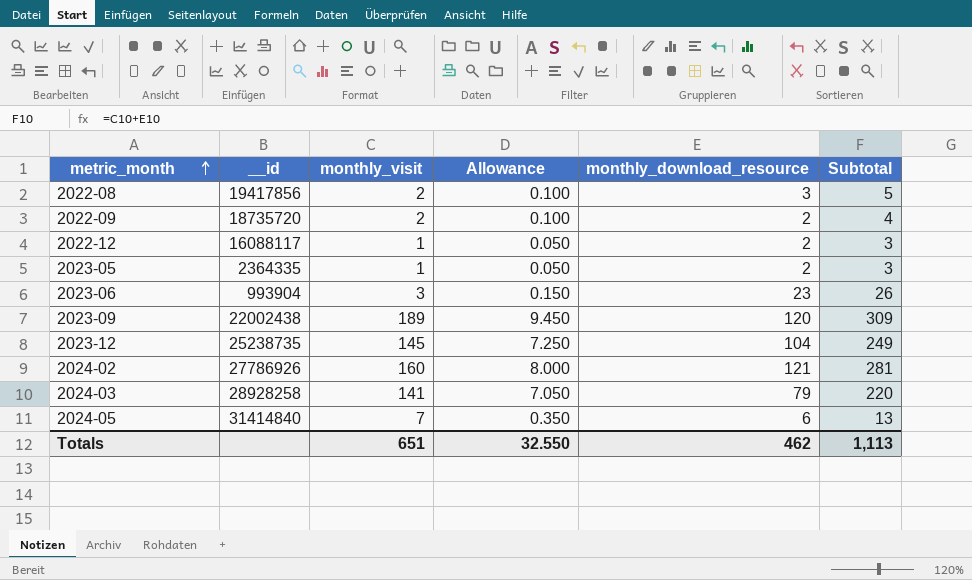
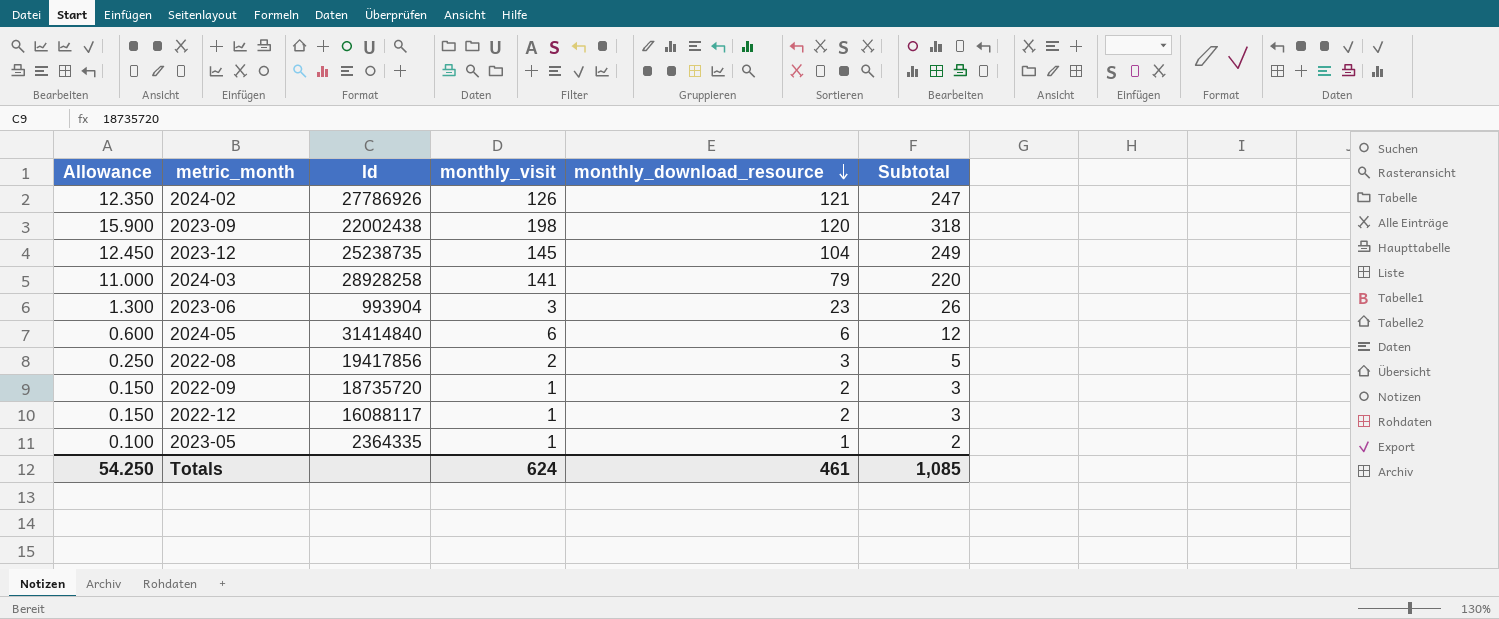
row order: metric_month ascending -> monthly_download_resource descending
column Allowance | formula: [monthly_visit] * 0.05 -> [Subtotal] * 0.05
column Allowance | position: 4 -> 1
column name: __id -> Id
2024-02 | monthly_visit: 160 -> 126
2024-02 | Subtotal: 281 -> 247
2023-09 | monthly_visit: 189 -> 198
2023-09 | Subtotal: 309 -> 318
2024-05 | monthly_visit: 7 -> 6
2024-05 | Subtotal: 13 -> 12
2022-09 | monthly_visit: 2 -> 1
2022-09 | Subtotal: 4 -> 3
2023-05 | monthly_download_resource: 2 -> 1
2023-05 | Subtotal: 3 -> 2
Totals | Allowance: 32.550 -> 54.250
Totals | monthly_visit: 651 -> 624
Totals | monthly_download_resource: 462 -> 461
Totals | Subtotal: 1,113 -> 1,085

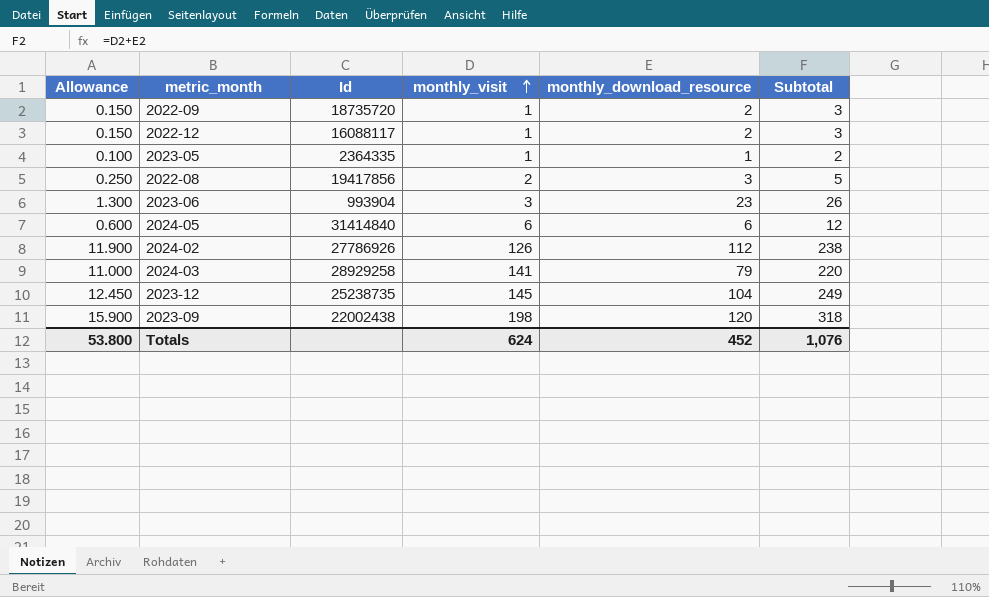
row order: monthly_download_resource descending -> monthly_visit ascending
2024-02 | Allowance: 12.350 -> 11.900
2024-02 | monthly_download_resource: 121 -> 112
2024-02 | Subtotal: 247 -> 238
2024-03 | Id: 28928258 -> 28929258
Totals | Allowance: 54.250 -> 53.800
Totals | monthly_download_resource: 461 -> 452
Totals | Subtotal: 1,085 -> 1,076

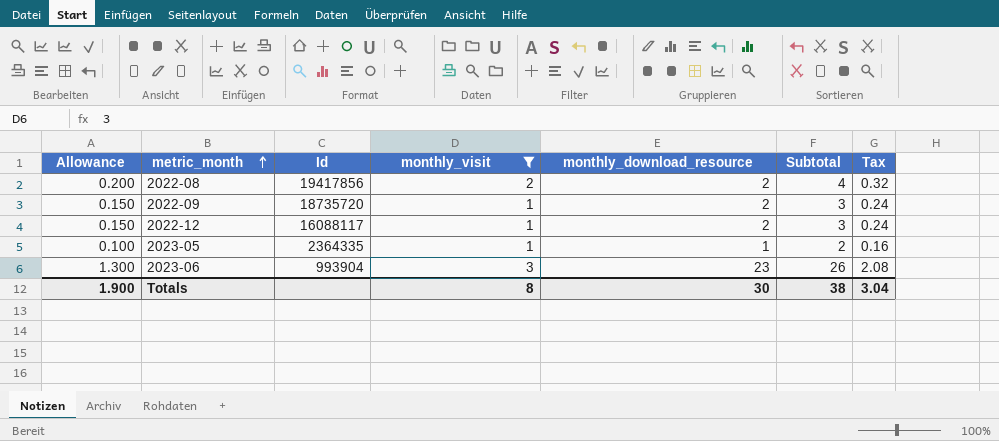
filter: none -> monthly_visit <= 3
row order: monthly_visit ascending -> metric_month ascending
column Tax | formula: none -> [Subtotal] * 0.08
2022-08 | Allowance: 0.250 -> 0.200
2022-08 | monthly_download_resource: 3 -> 2
2022-08 | Subtotal: 5 -> 4
Totals | Allowance: 53.800 -> 1.900
Totals | monthly_visit: 624 -> 8
Totals | monthly_download_resource: 452 -> 30
Totals | Subtotal: 1,076 -> 38

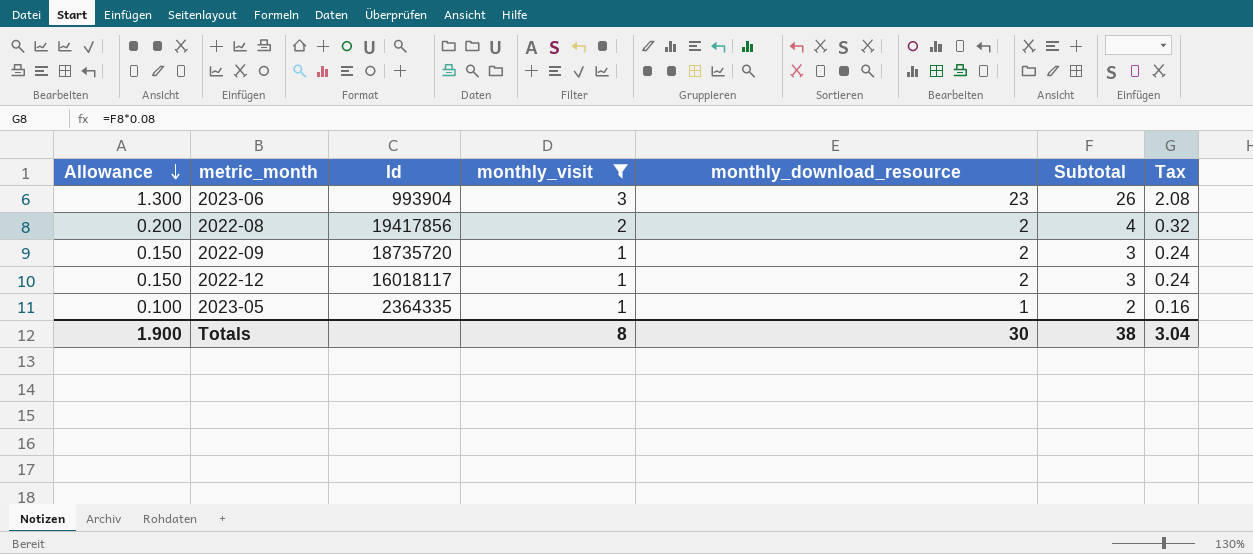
row order: metric_month ascending -> Allowance descending
2022-12 | Id: 16088117 -> 16018117

